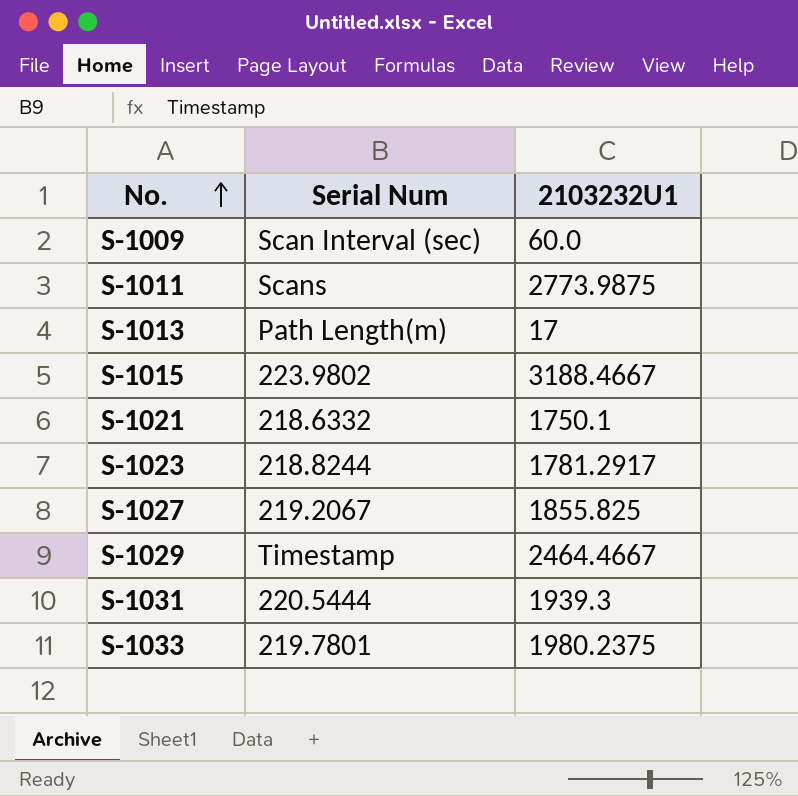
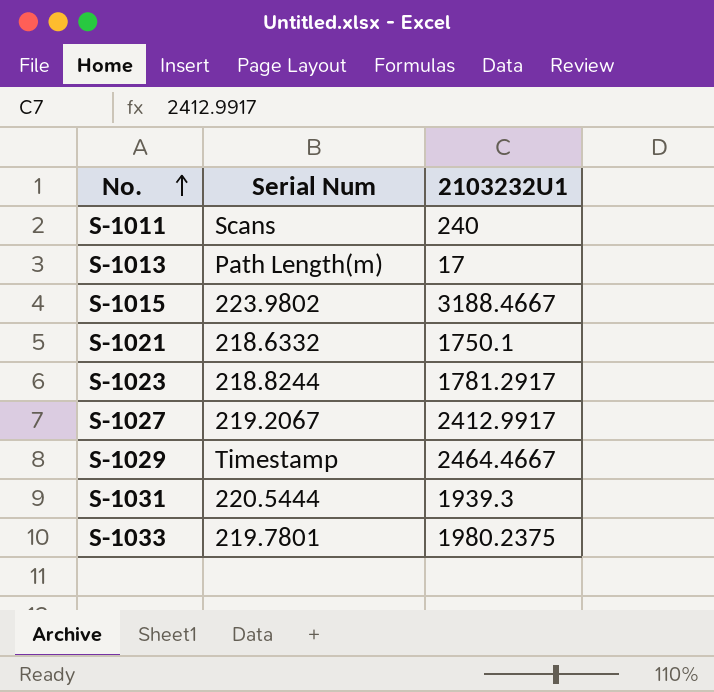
row S-1009: Scan Interval (sec) | 60.0 -> none
S-1011 | 2103232U1: 2773.9875 -> 240
S-1027 | 2103232U1: 1855.825 -> 2412.9917

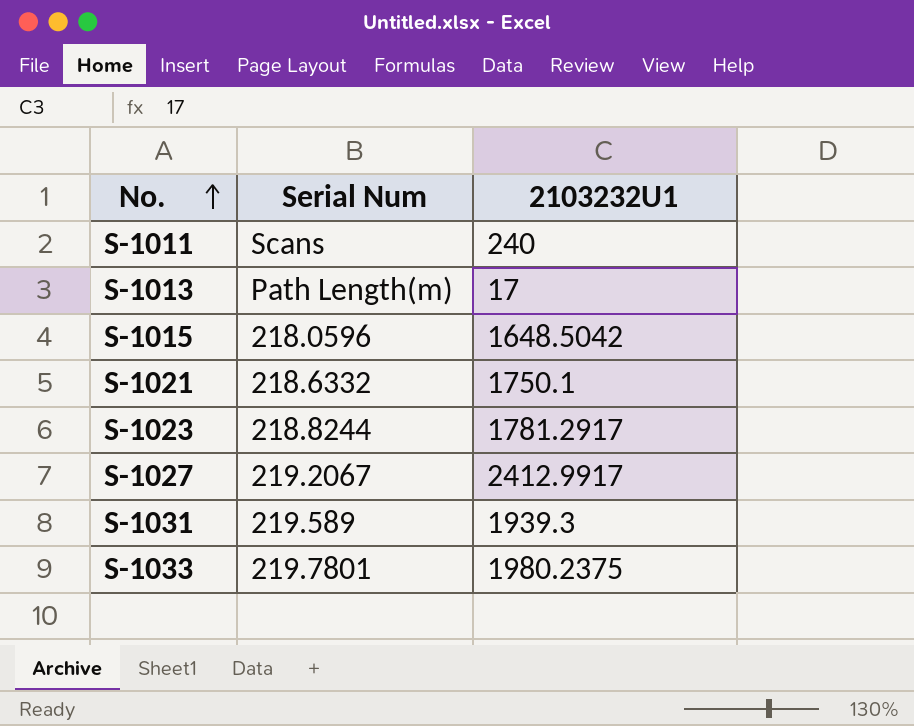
row S-1029: Timestamp | 2464.4667 -> none
S-1015 | Serial Num: 223.9802 -> 218.0596
S-1015 | 2103232U1: 3188.4667 -> 1648.5042
S-1031 | Serial Num: 220.5444 -> 219.589

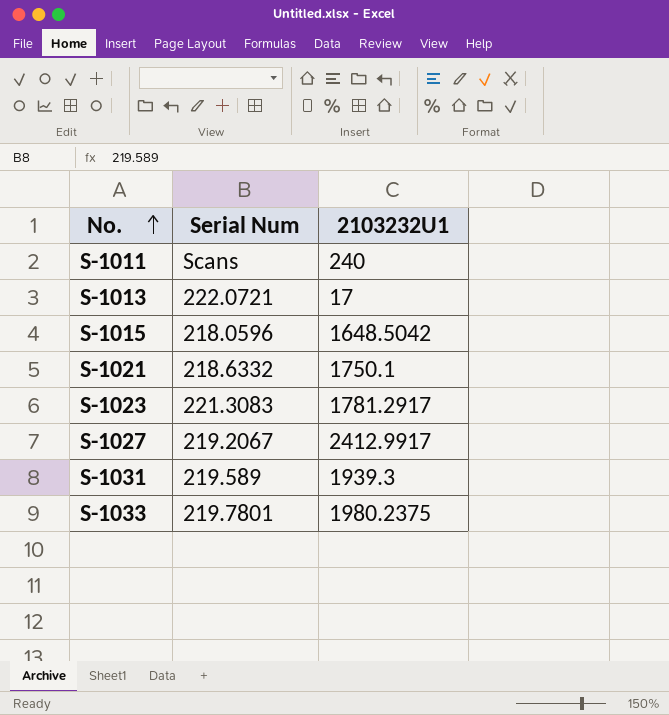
S-1013 | Serial Num: Path Length(m) -> 222.0721
S-1023 | Serial Num: 218.8244 -> 221.3083

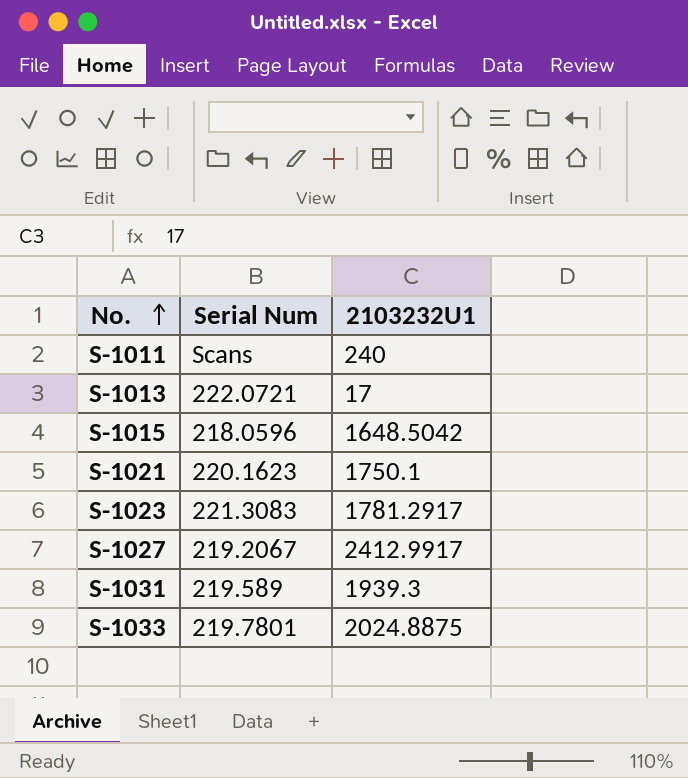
S-1021 | Serial Num: 218.6332 -> 220.1623
S-1033 | 2103232U1: 1980.2375 -> 2024.8875

